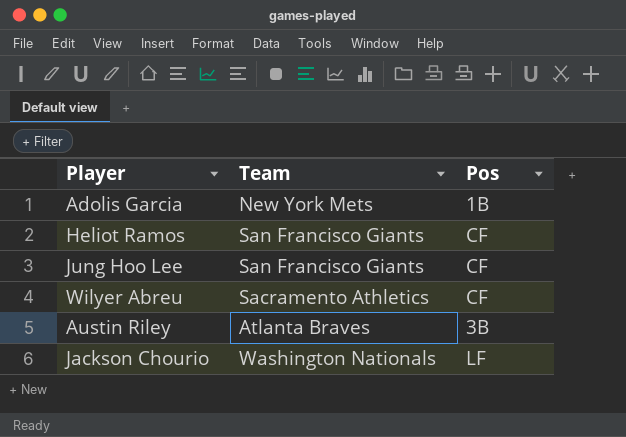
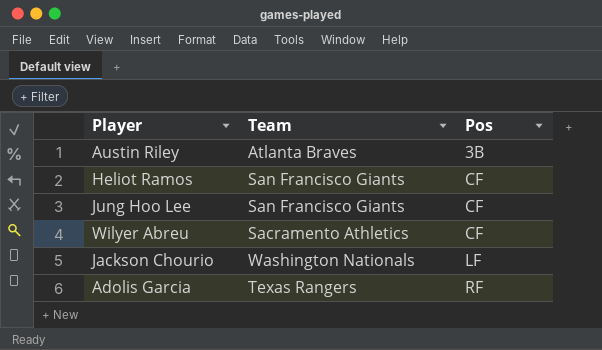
row order: none -> Pos ascending
Adolis Garcia | Team: New York Mets -> Texas Rangers
Adolis Garcia | Pos: 1B -> RF

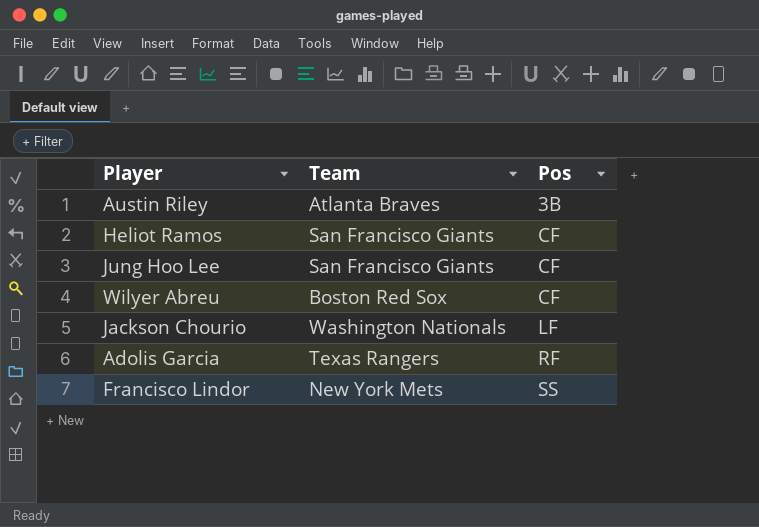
Wilyer Abreu | Team: Sacramento Athletics -> Boston Red Sox
row Francisco Lindor: none -> New York Mets | SS

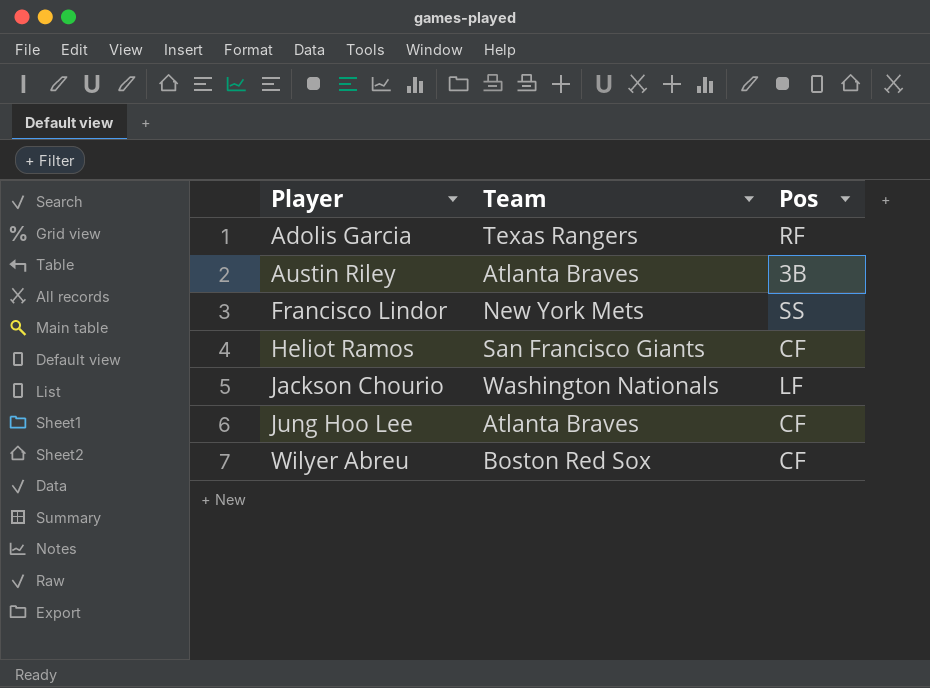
row order: Pos ascending -> Player ascending
Jung Hoo Lee | Team: San Francisco Giants -> Atlanta Braves

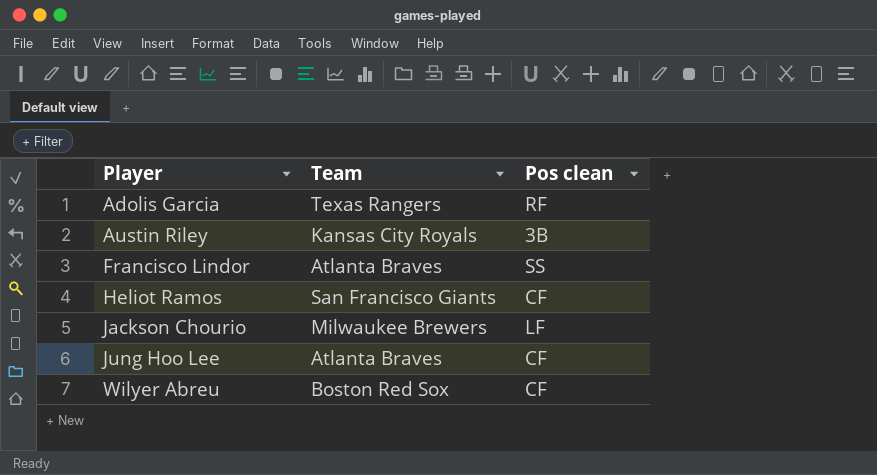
column name: Pos -> Pos clean
Austin Riley | Team: Atlanta Braves -> Kansas City Royals
Francisco Lindor | Team: New York Mets -> Atlanta Braves
Jackson Chourio | Team: Washington Nationals -> Milwaukee Brewers

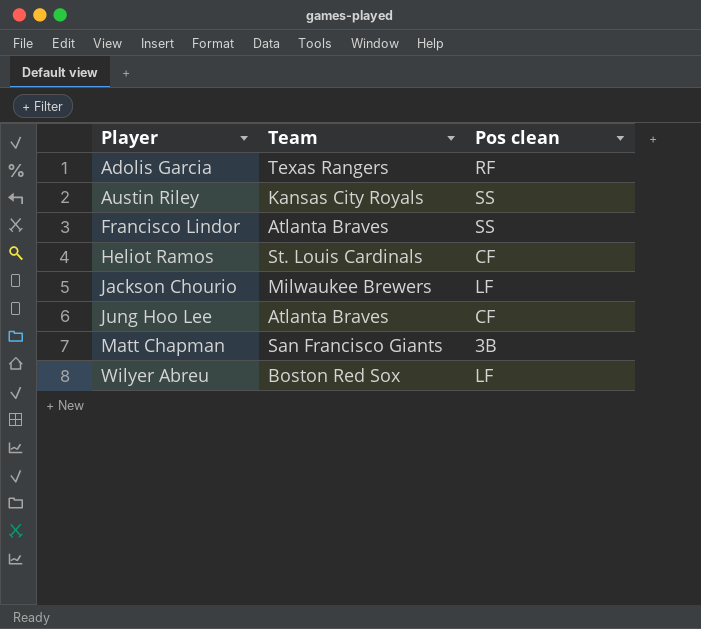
Austin Riley | Pos clean: 3B -> SS
Heliot Ramos | Team: San Francisco Giants -> St. Louis Cardinals
row Matt Chapman: none -> San Francisco Giants | 3B
Wilyer Abreu | Pos clean: CF -> LF

